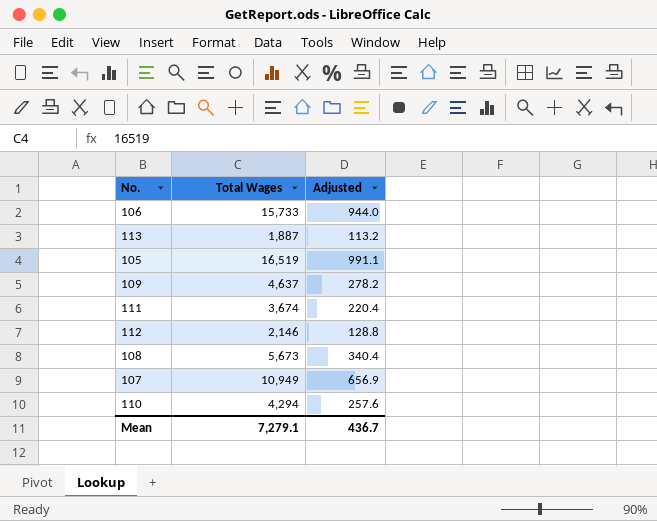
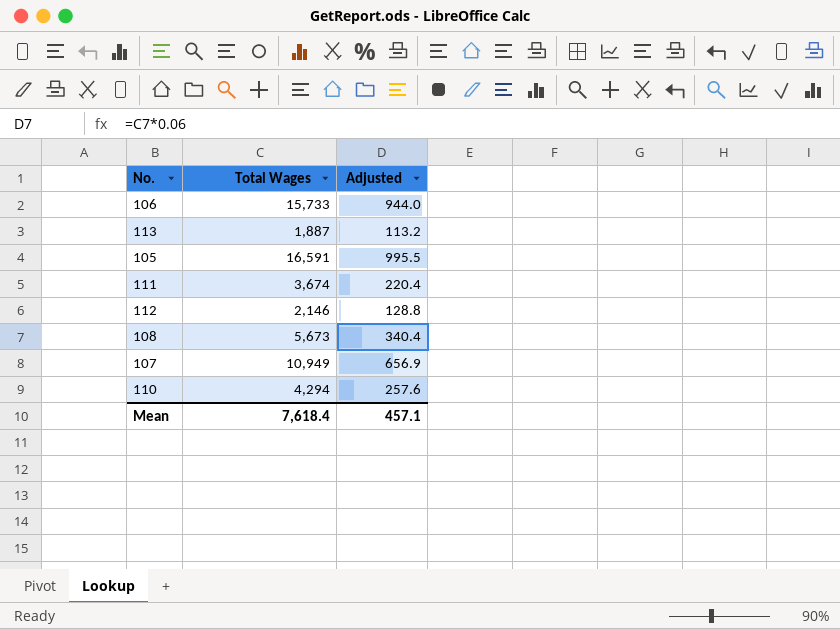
row 109: 4,637 | 278.2 -> none
105 | Total Wages: 16,519 -> 16,591
105 | Adjusted: 991.1 -> 995.5
Mean | Total Wages: 7,279.1 -> 7,618.4
Mean | Adjusted: 436.7 -> 457.1

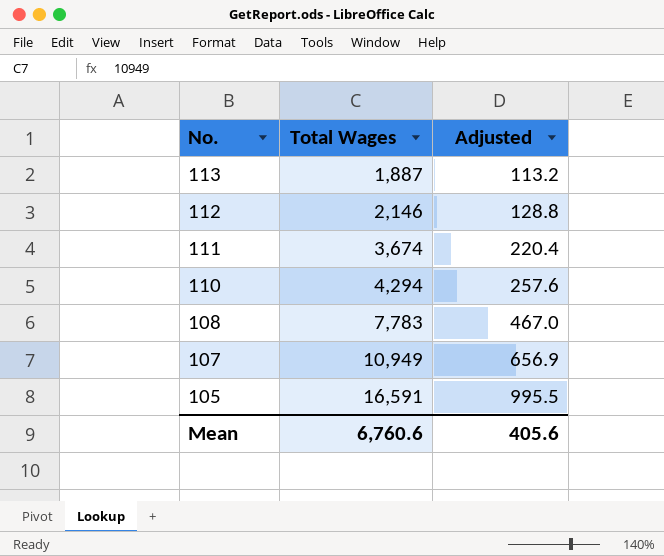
row order: none -> No. descending
row 106: 15,733 | 944.0 -> none
108 | Total Wages: 5,673 -> 7,783
108 | Adjusted: 340.4 -> 467.0
Mean | Total Wages: 7,618.4 -> 6,760.6
Mean | Adjusted: 457.1 -> 405.6

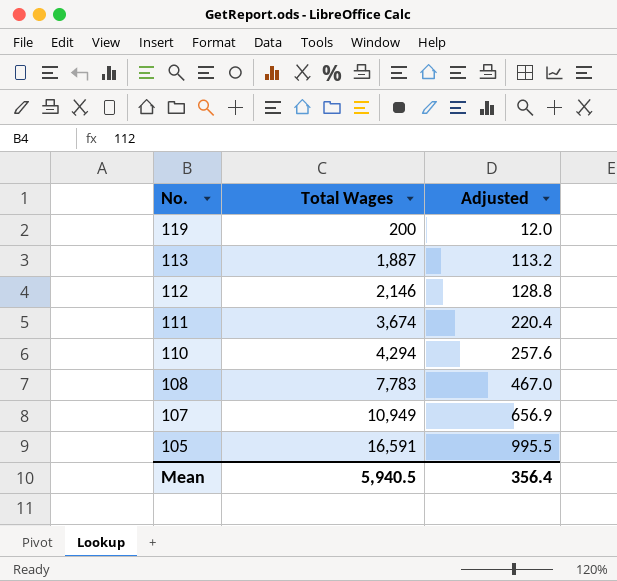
row 119: none -> 200 | 12.0
Mean | Total Wages: 6,760.6 -> 5,940.5
Mean | Adjusted: 405.6 -> 356.4

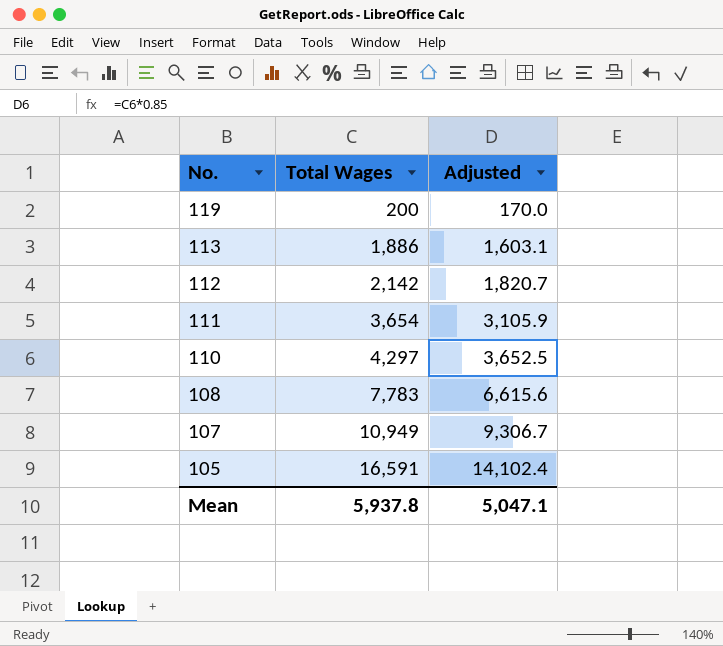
column Adjusted | formula: [Total Wages] * 0.06 -> [Total Wages] * 0.85
113 | Total Wages: 1,887 -> 1,886
112 | Total Wages: 2,146 -> 2,142
111 | Total Wages: 3,674 -> 3,654
110 | Total Wages: 4,294 -> 4,297
Mean | Total Wages: 5,940.5 -> 5,937.8
Mean | Adjusted: 356.4 -> 5,047.1

